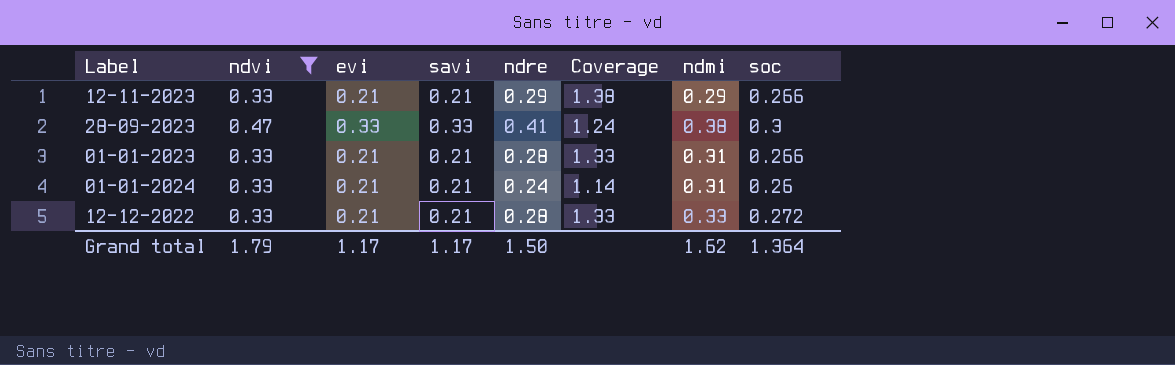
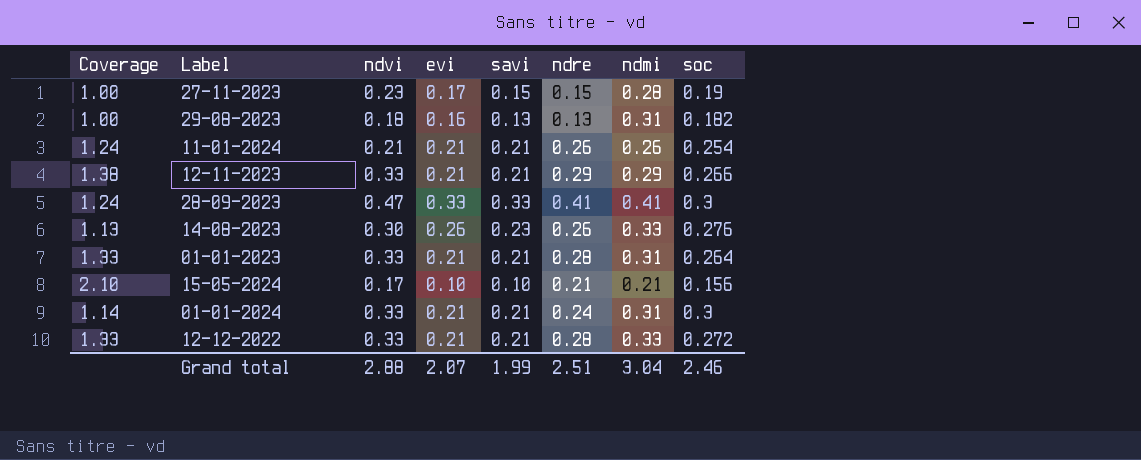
filter: ndvi >= 0.33 -> none
column Coverage | position: 6 -> 1
28-09-2023 | ndmi: 0.38 -> 0.41
01-01-2023 | soc: 0.266 -> 0.264
01-01-2024 | soc: 0.26 -> 0.3
Grand total | ndvi: 1.79 -> 2.88
Grand total | evi: 1.17 -> 2.07
Grand total | savi: 1.17 -> 1.99
Grand total | ndre: 1.50 -> 2.51
Grand total | ndmi: 1.62 -> 3.04
Grand total | soc: 1.364 -> 2.46

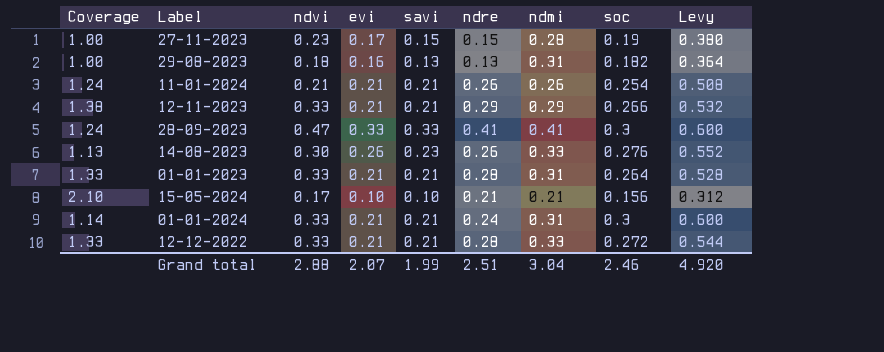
column Levy | formula: none -> [soc] * 2

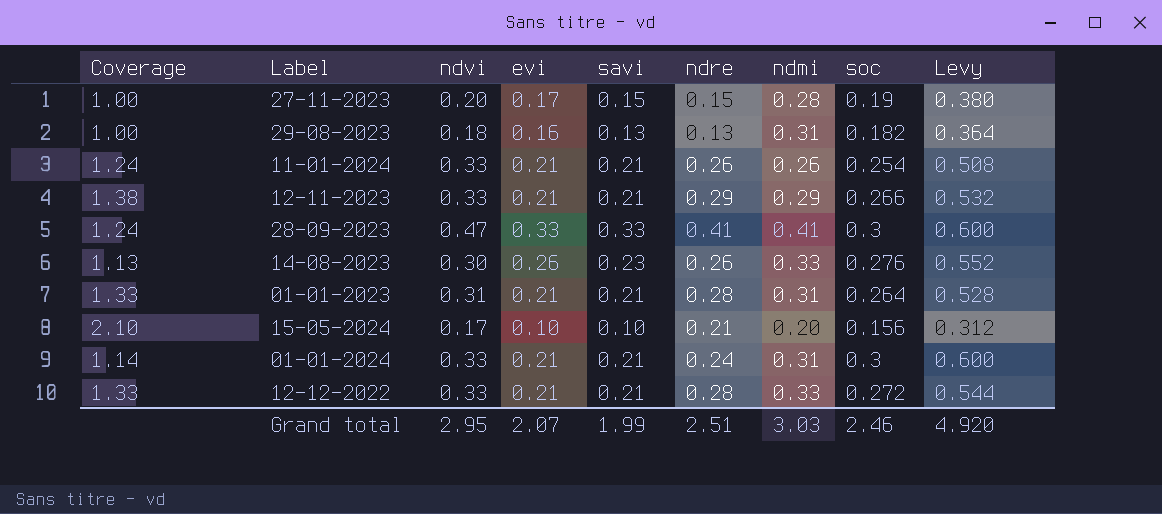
27-11-2023 | ndvi: 0.23 -> 0.20
11-01-2024 | ndvi: 0.21 -> 0.33
01-01-2023 | ndvi: 0.33 -> 0.31
15-05-2024 | ndmi: 0.21 -> 0.20
Grand total | ndvi: 2.88 -> 2.95
Grand total | ndmi: 3.04 -> 3.03

